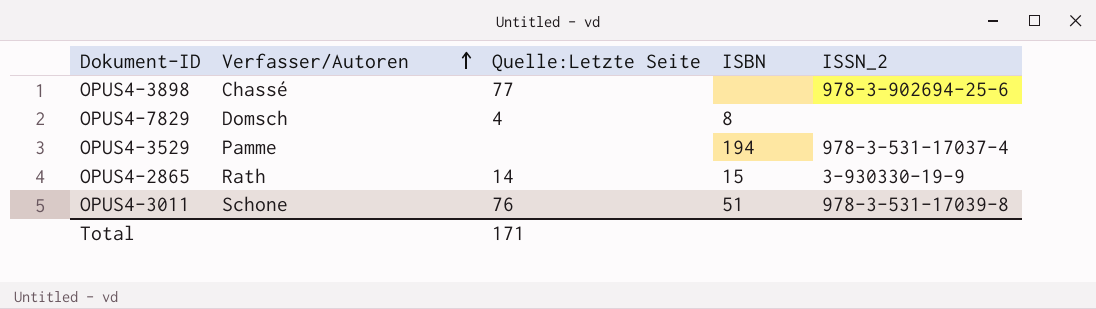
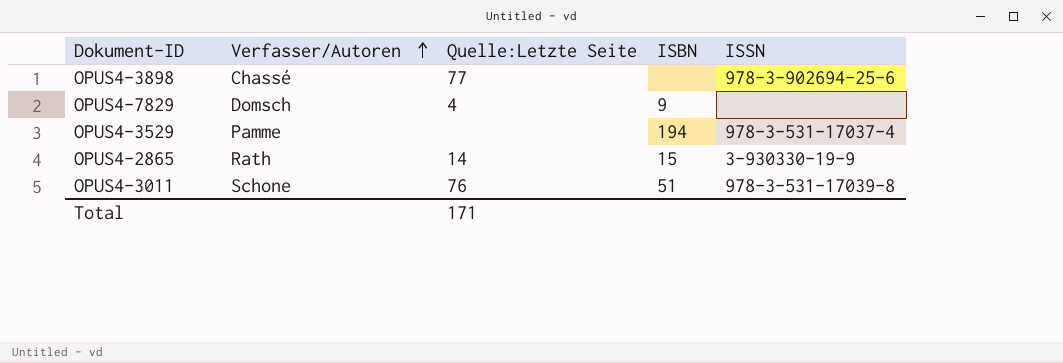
column name: ISSN_2 -> ISSN
OPUS4-7829 | ISBN: 8 -> 9

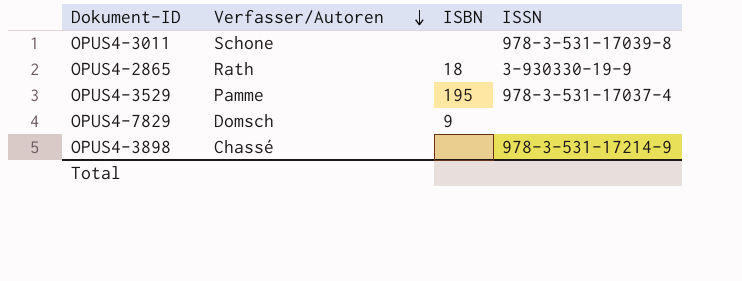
row order: Verfasser/Autoren ascending -> Verfasser/Autoren descending
column Quelle:Letzte Seite | position: 3 -> none
OPUS4-3011 | ISBN: 51 -> none
OPUS4-2865 | ISBN: 15 -> 18
OPUS4-3529 | ISBN: 194 -> 195
OPUS4-3898 | ISSN: 978-3-902694-25-6 -> 978-3-531-17214-9

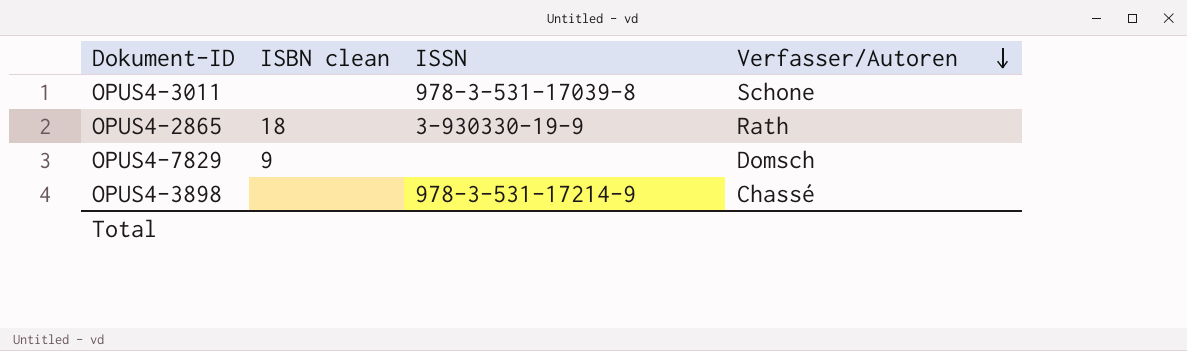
column name: ISBN -> ISBN clean
column Verfasser/Autoren | position: 2 -> 4
row OPUS4-3529: Pamme | 195 | 978-3-531-17037-4 -> none

